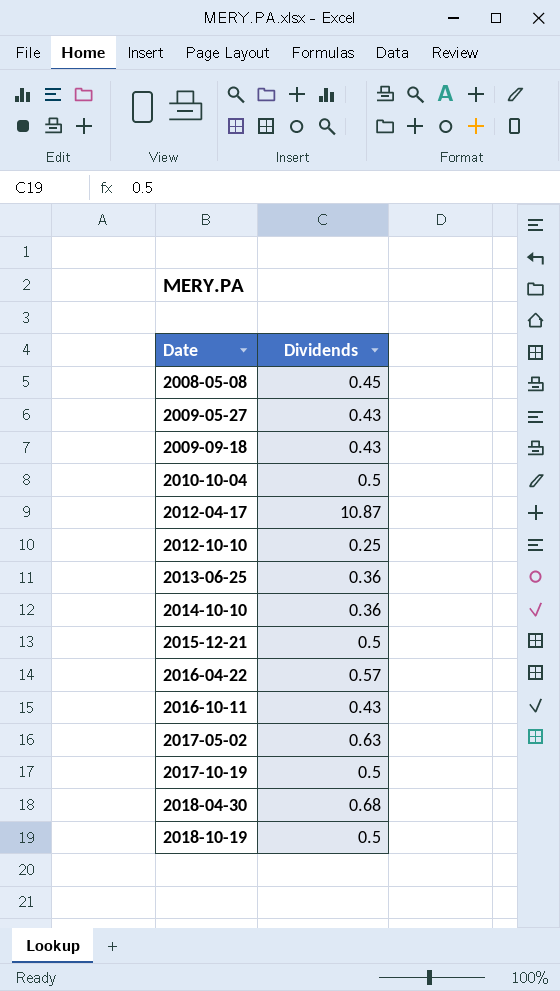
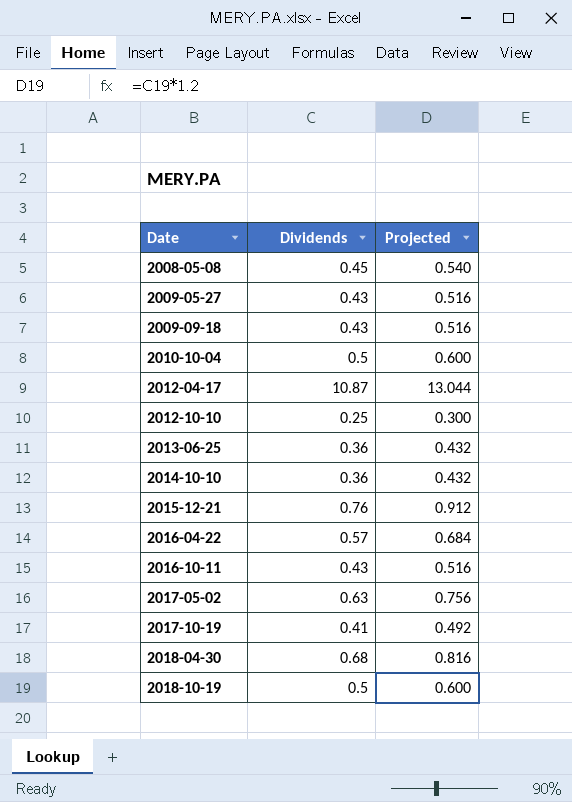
column Projected | formula: none -> [Dividends] * 1.2
2015-12-21 | Dividends: 0.5 -> 0.76
2017-10-19 | Dividends: 0.5 -> 0.41

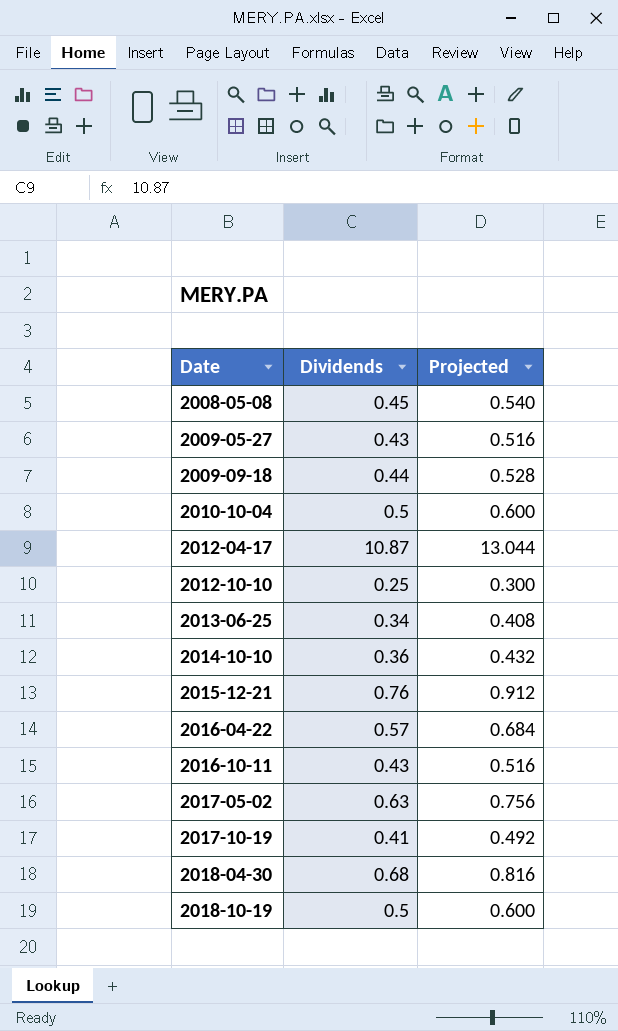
2009-09-18 | Dividends: 0.43 -> 0.44
2009-09-18 | Projected: 0.516 -> 0.528
2013-06-25 | Dividends: 0.36 -> 0.34
2013-06-25 | Projected: 0.432 -> 0.408

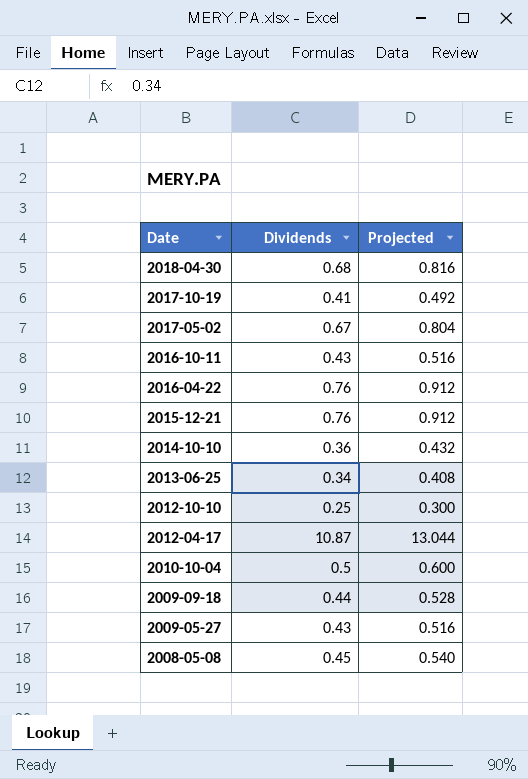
row order: Date ascending -> Date descending
row 2018-10-19: 0.5 | 0.600 -> none
2017-05-02 | Dividends: 0.63 -> 0.67
2017-05-02 | Projected: 0.756 -> 0.804
2016-04-22 | Dividends: 0.57 -> 0.76
2016-04-22 | Projected: 0.684 -> 0.912

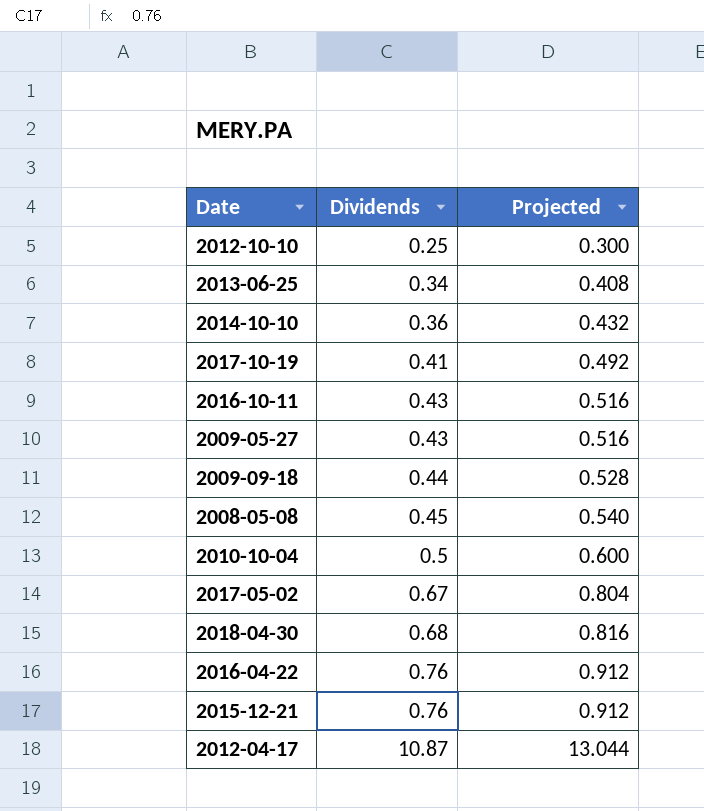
row order: Date descending -> Dividends ascending

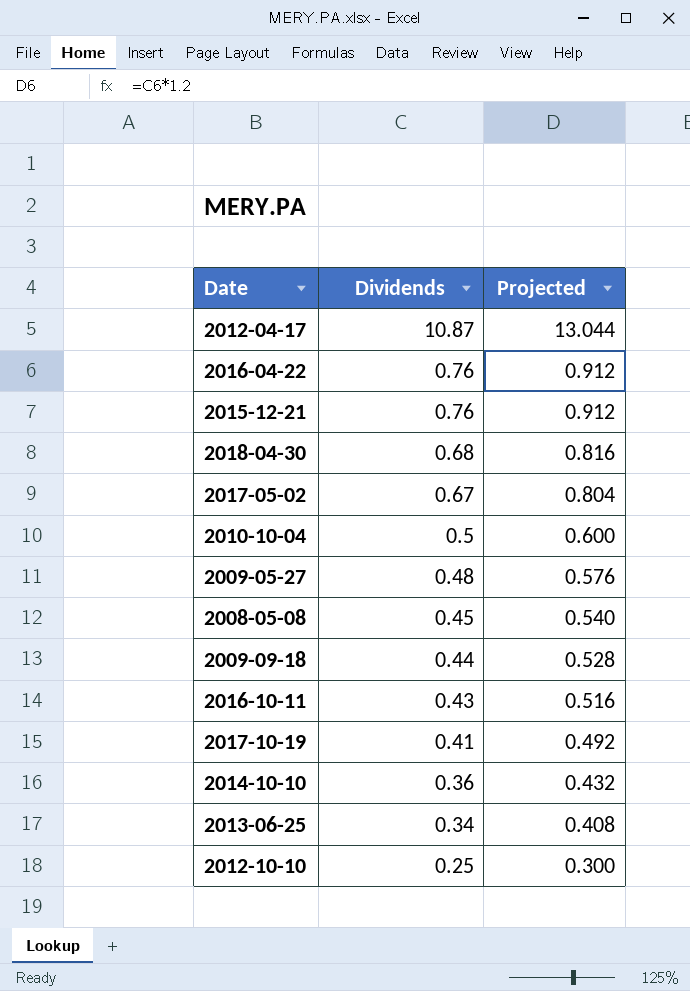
row order: Dividends ascending -> Dividends descending
2009-05-27 | Dividends: 0.43 -> 0.48
2009-05-27 | Projected: 0.516 -> 0.576

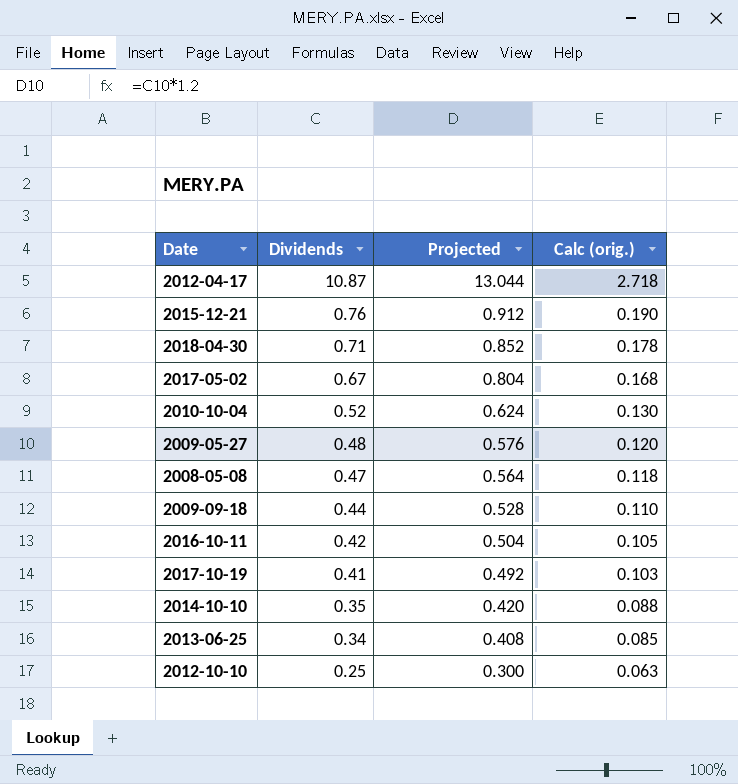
column Calc (orig.) | formula: none -> [Dividends] * 0.25
row 2016-04-22: 0.76 | 0.912 -> none
2018-04-30 | Dividends: 0.68 -> 0.71
2018-04-30 | Projected: 0.816 -> 0.852
2010-10-04 | Dividends: 0.5 -> 0.52
2010-10-04 | Projected: 0.600 -> 0.624
2008-05-08 | Dividends: 0.45 -> 0.47
2008-05-08 | Projected: 0.540 -> 0.564
2016-10-11 | Dividends: 0.43 -> 0.42
2016-10-11 | Projected: 0.516 -> 0.504
2014-10-10 | Dividends: 0.36 -> 0.35
2014-10-10 | Projected: 0.432 -> 0.420

